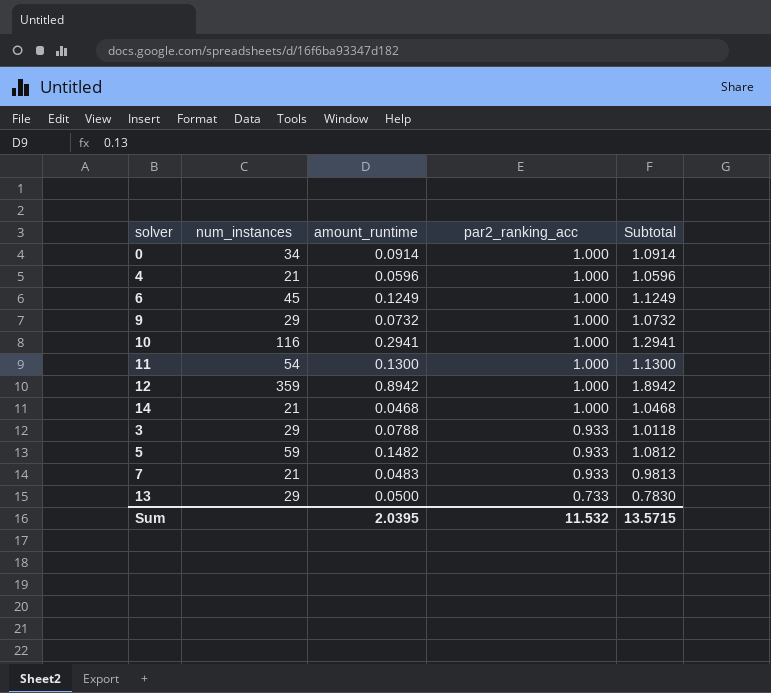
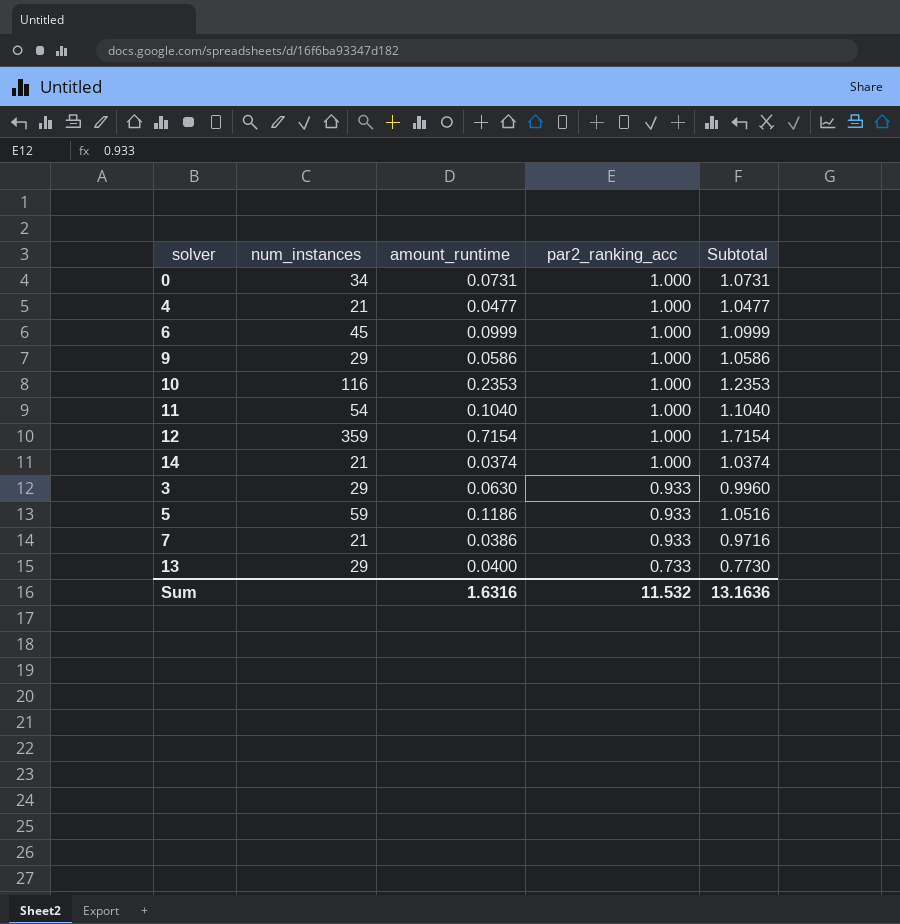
0 | amount_runtime: 0.0914 -> 0.0731
0 | Subtotal: 1.0914 -> 1.0731
4 | amount_runtime: 0.0596 -> 0.0477
4 | Subtotal: 1.0596 -> 1.0477
6 | amount_runtime: 0.1249 -> 0.0999
6 | Subtotal: 1.1249 -> 1.0999
9 | amount_runtime: 0.0732 -> 0.0586
9 | Subtotal: 1.0732 -> 1.0586
10 | amount_runtime: 0.2941 -> 0.2353
10 | Subtotal: 1.2941 -> 1.2353
11 | amount_runtime: 0.1300 -> 0.1040
11 | Subtotal: 1.1300 -> 1.1040
12 | amount_runtime: 0.8942 -> 0.7154
12 | Subtotal: 1.8942 -> 1.7154
14 | amount_runtime: 0.0468 -> 0.0374
14 | Subtotal: 1.0468 -> 1.0374
3 | amount_runtime: 0.0788 -> 0.0630
3 | Subtotal: 1.0118 -> 0.9960
5 | amount_runtime: 0.1482 -> 0.1186
5 | Subtotal: 1.0812 -> 1.0516
7 | amount_runtime: 0.0483 -> 0.0386
7 | Subtotal: 0.9813 -> 0.9716
13 | amount_runtime: 0.0500 -> 0.0400
13 | Subtotal: 0.7830 -> 0.7730
Sum | amount_runtime: 2.0395 -> 1.6316
Sum | Subtotal: 13.5715 -> 13.1636

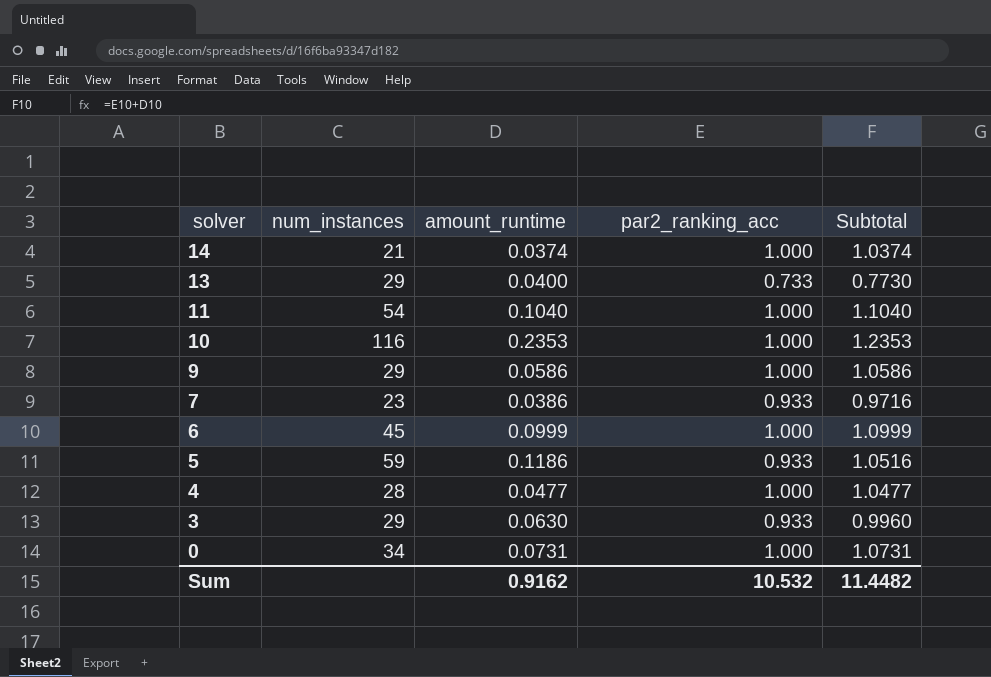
row order: par2_ranking_acc descending -> solver descending
row 12: 359 | 0.7154 | 1.000 | 1.7154 -> none
7 | num_instances: 21 -> 23
4 | num_instances: 21 -> 28
Sum | amount_runtime: 1.6316 -> 0.9162
Sum | par2_ranking_acc: 11.532 -> 10.532
Sum | Subtotal: 13.1636 -> 11.4482

